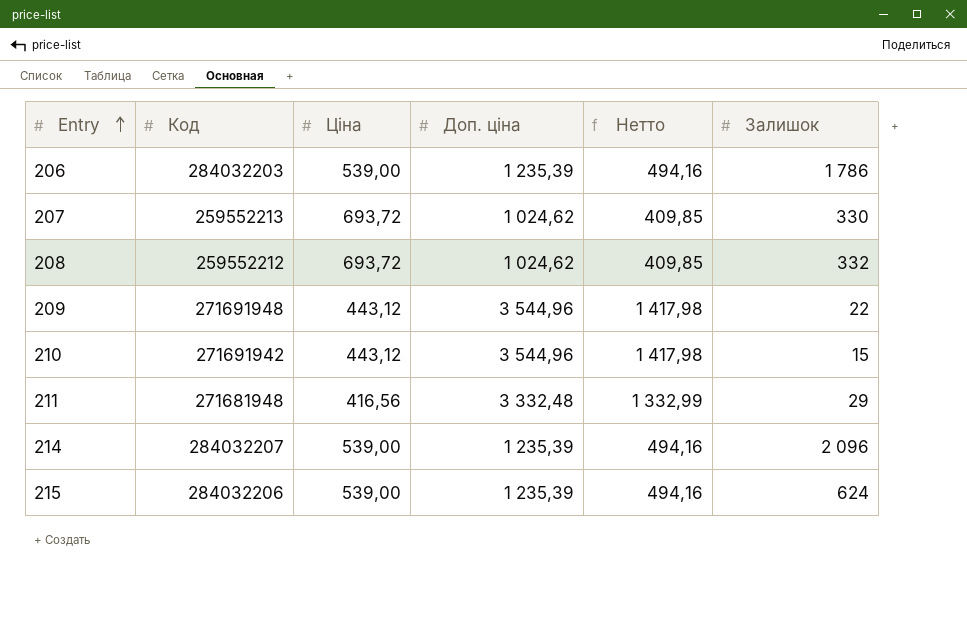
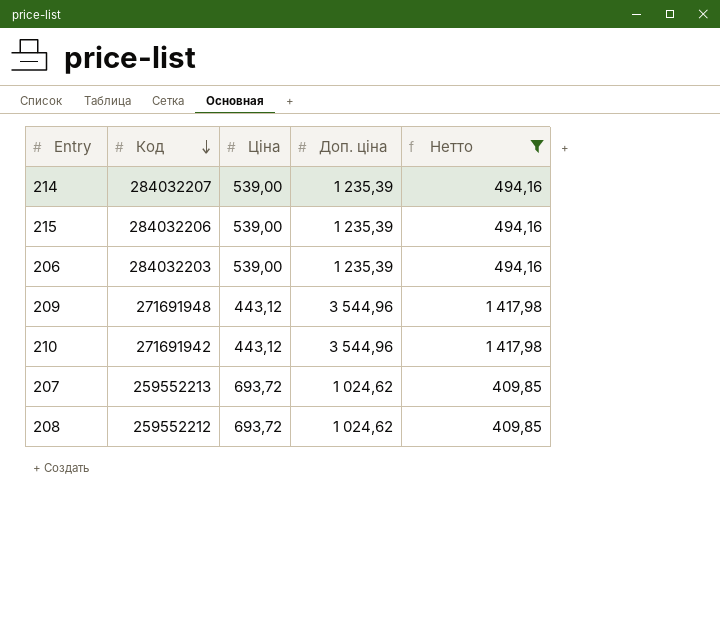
filter: none -> Нетто != 1 332,99
row order: Entry ascending -> Код descending
column Залишок | position: 6 -> none

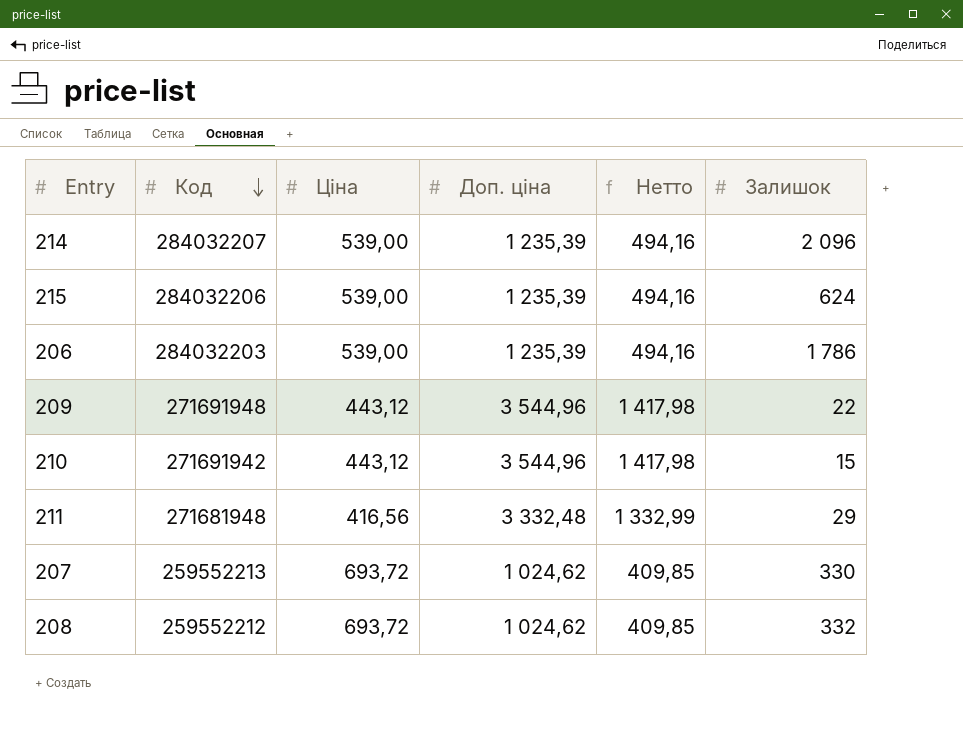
filter: Нетто != 1 332,99 -> none
column Залишок | position: none -> 6

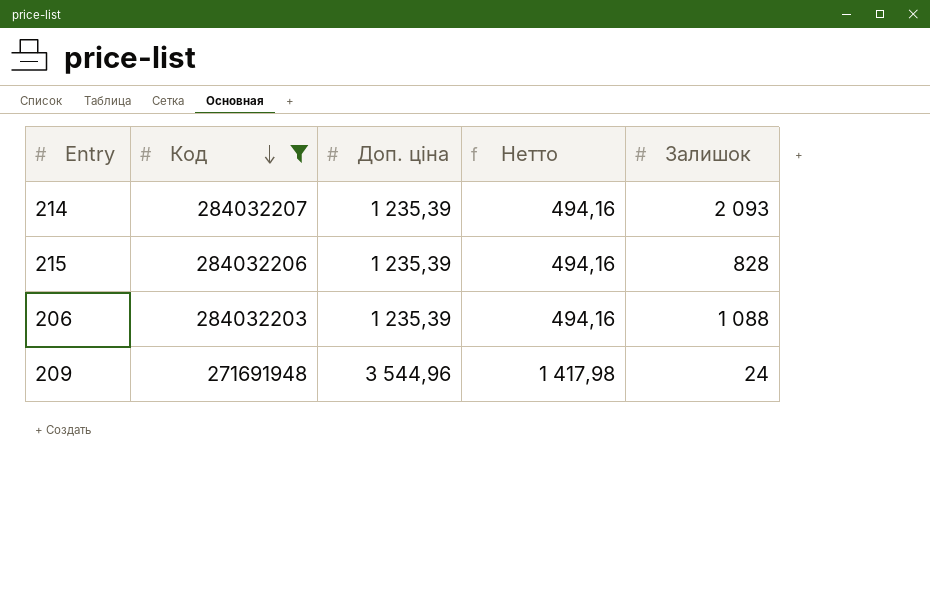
filter: none -> Код >= 271691948
column Ціна | position: 3 -> none
214 | Залишок: 2 096 -> 2 093
215 | Залишок: 624 -> 828
206 | Залишок: 1 786 -> 1 088
209 | Залишок: 22 -> 24

